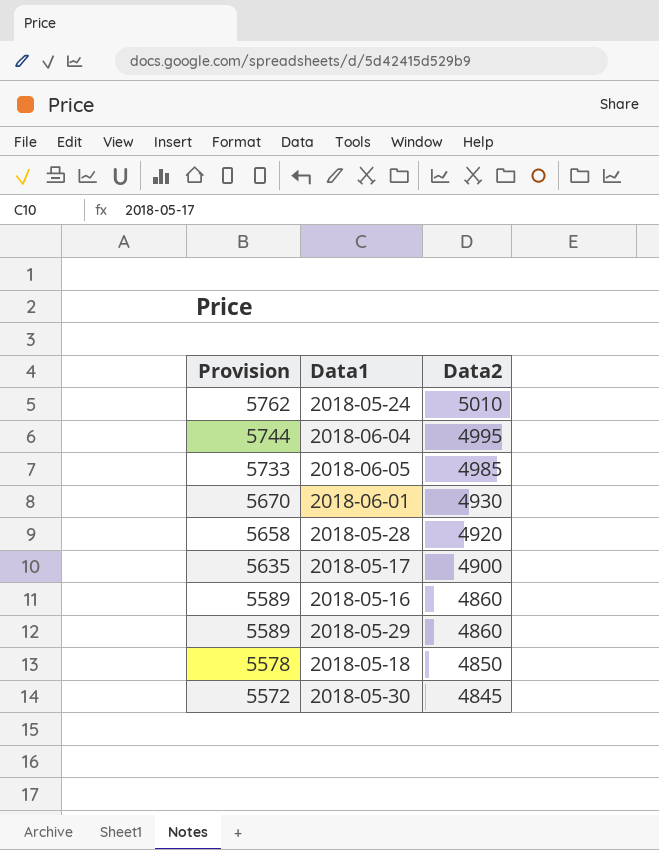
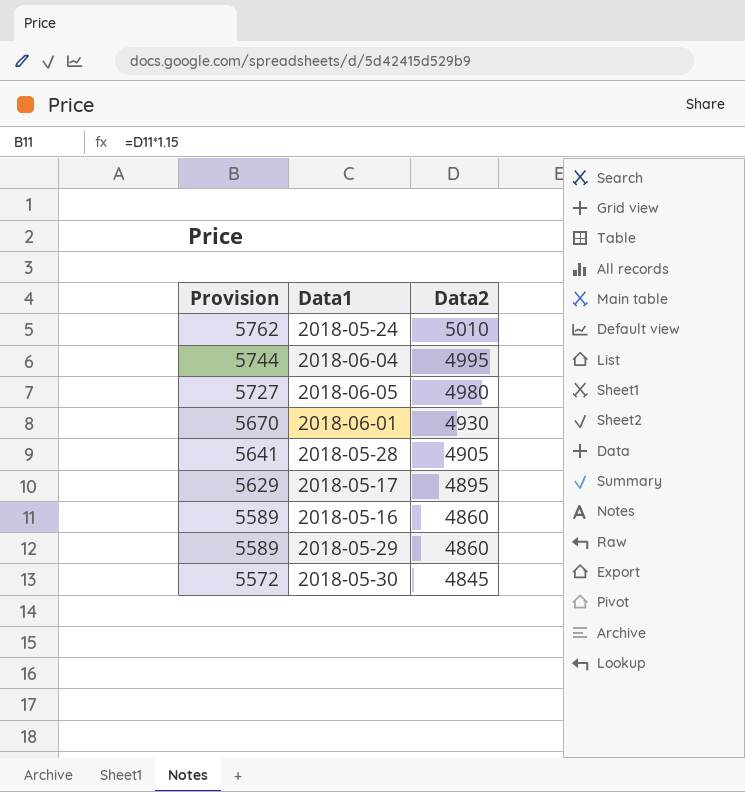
row 2018-05-18: 5578 | 4850 -> none
2018-06-05 | Provision: 5733 -> 5727
2018-06-05 | Data2: 4985 -> 4980
2018-05-28 | Provision: 5658 -> 5641
2018-05-28 | Data2: 4920 -> 4905
2018-05-17 | Provision: 5635 -> 5629
2018-05-17 | Data2: 4900 -> 4895

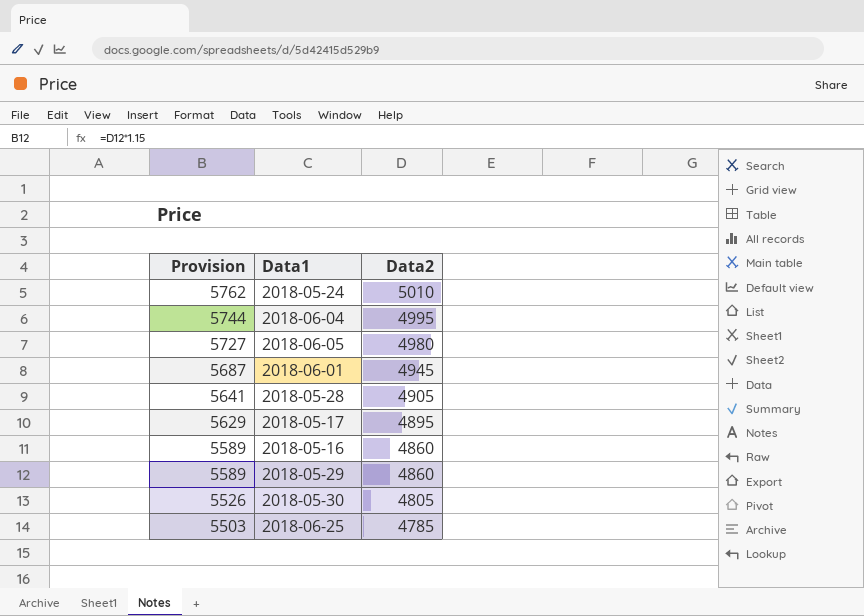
2018-06-01 | Provision: 5670 -> 5687
2018-06-01 | Data2: 4930 -> 4945
2018-05-30 | Provision: 5572 -> 5526
2018-05-30 | Data2: 4845 -> 4805
row 2018-06-25: none -> 5503 | 4785

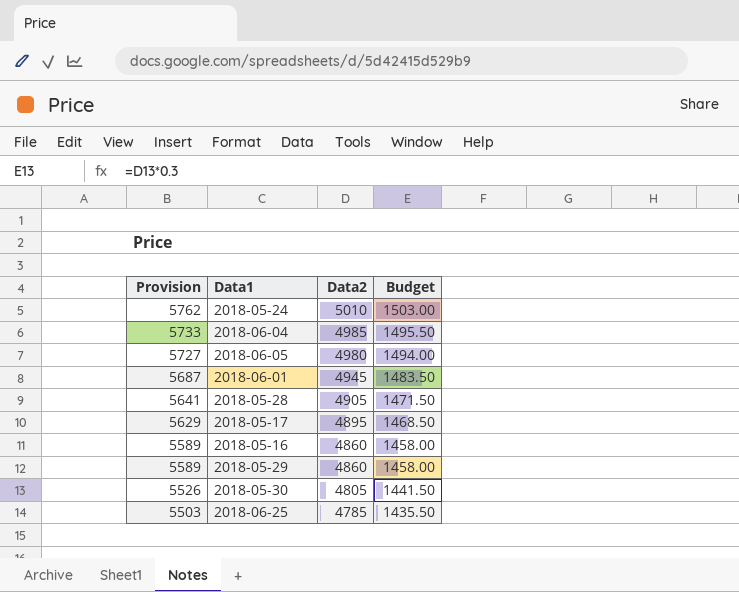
column Budget | formula: none -> [Data2] * 0.3
2018-06-04 | Provision: 5744 -> 5733
2018-06-04 | Data2: 4995 -> 4985

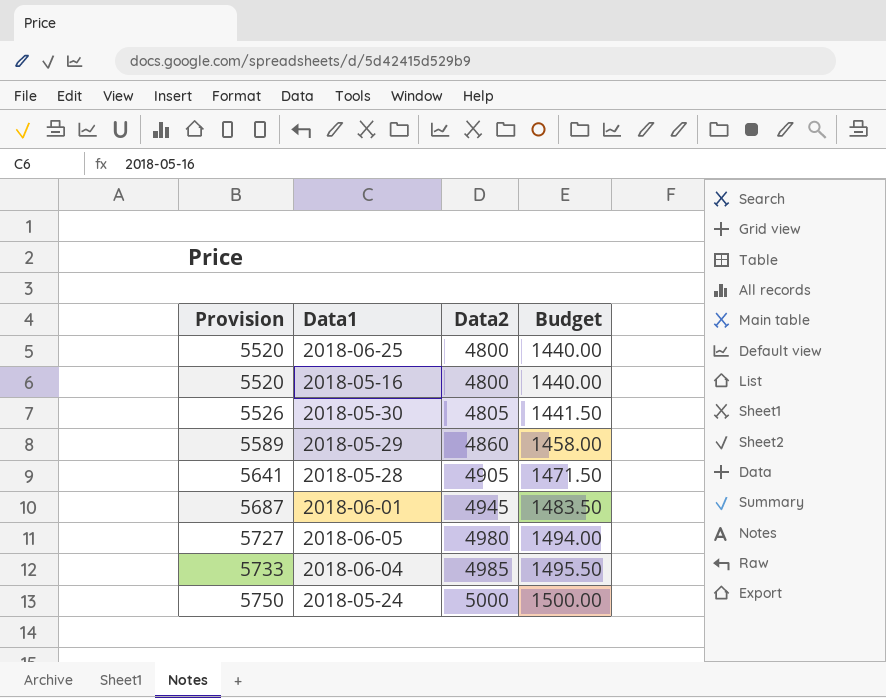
row order: Provision descending -> Provision ascending
row 2018-05-17: 5629 | 4895 | 1468.50 -> none
2018-06-25 | Provision: 5503 -> 5520
2018-06-25 | Data2: 4785 -> 4800
2018-06-25 | Budget: 1435.50 -> 1440.00
2018-05-16 | Provision: 5589 -> 5520
2018-05-16 | Data2: 4860 -> 4800
2018-05-16 | Budget: 1458.00 -> 1440.00
2018-05-24 | Provision: 5762 -> 5750
2018-05-24 | Data2: 5010 -> 5000
2018-05-24 | Budget: 1503.00 -> 1500.00

